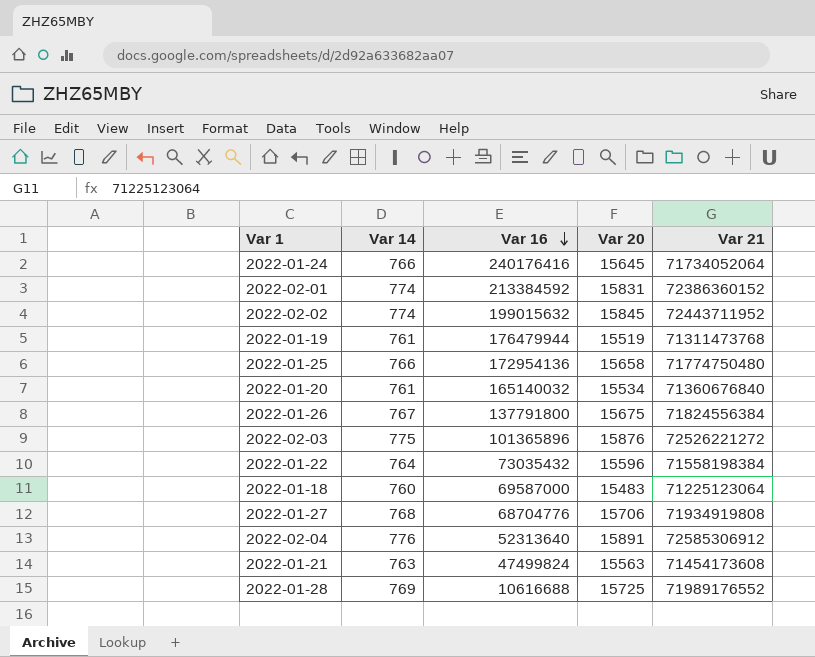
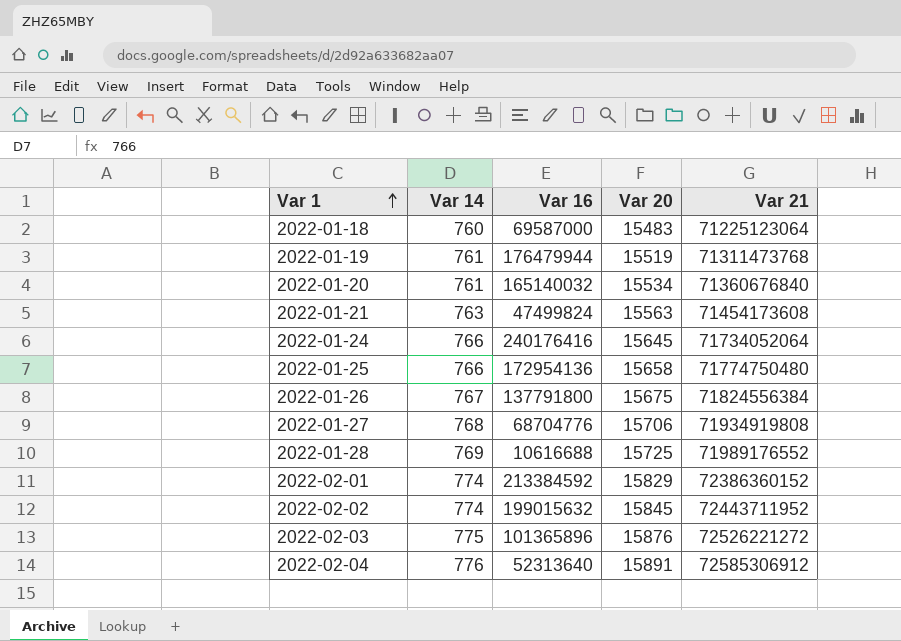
row order: Var 16 descending -> Var 1 ascending
row 2022-01-22: 764 | 73035432 | 15596 | 71558198384 -> none
2022-02-01 | Var 20: 15831 -> 15829

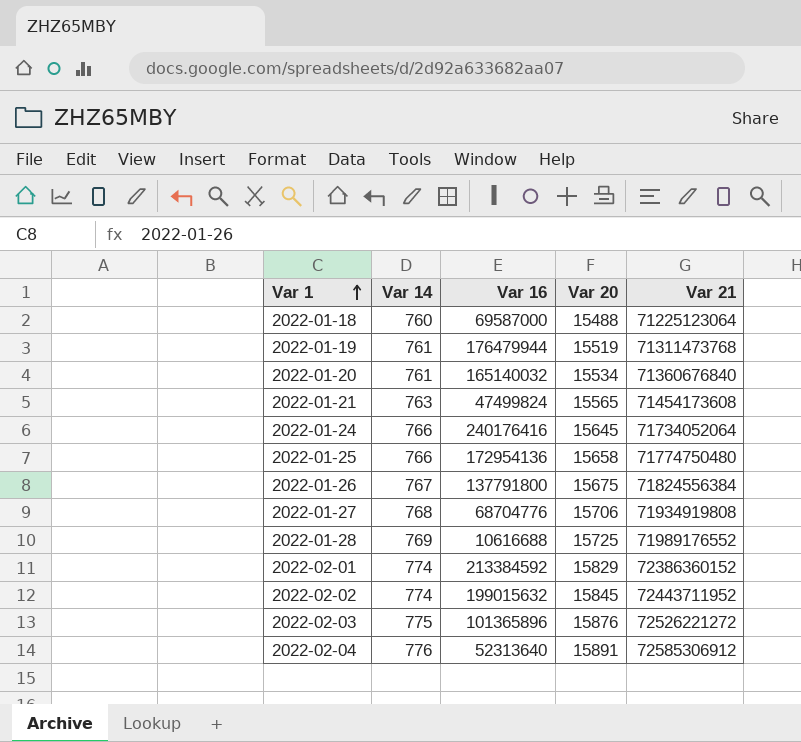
2022-01-18 | Var 20: 15483 -> 15488
2022-01-21 | Var 20: 15563 -> 15565

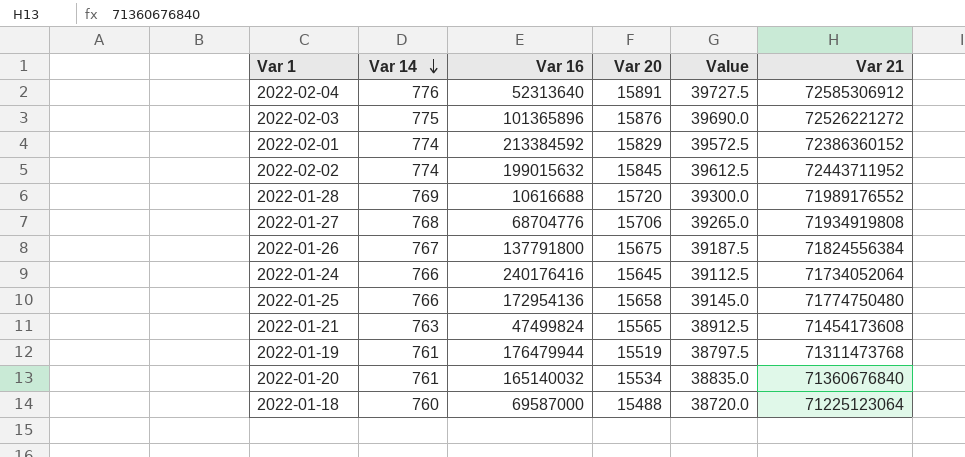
row order: Var 1 ascending -> Var 14 descending
column Value | formula: none -> [Var 20] * 2.5
2022-01-28 | Var 20: 15725 -> 15720

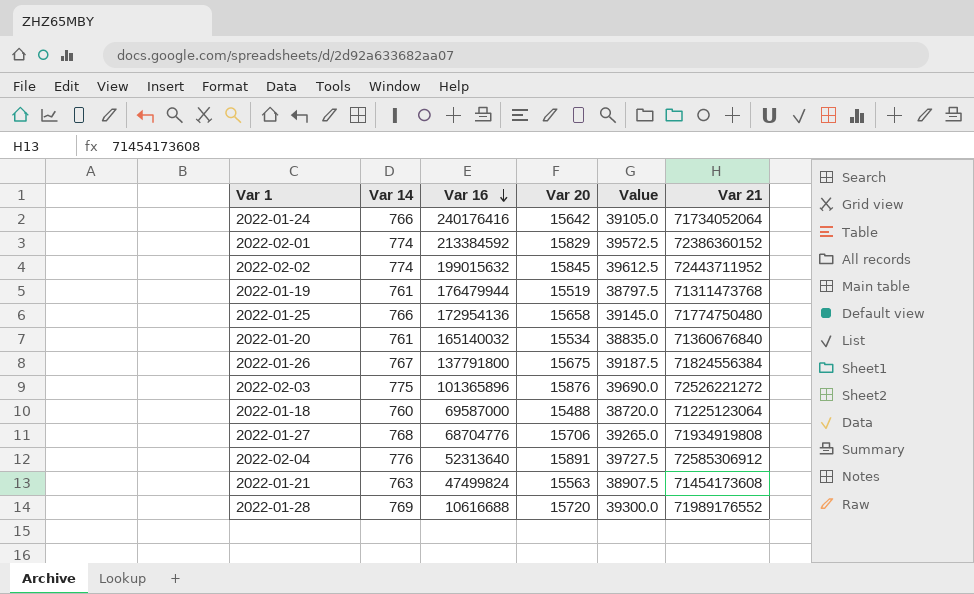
row order: Var 14 descending -> Var 16 descending
2022-01-24 | Var 20: 15645 -> 15642
2022-01-24 | Value: 39112.5 -> 39105.0
2022-01-21 | Var 20: 15565 -> 15563
2022-01-21 | Value: 38912.5 -> 38907.5

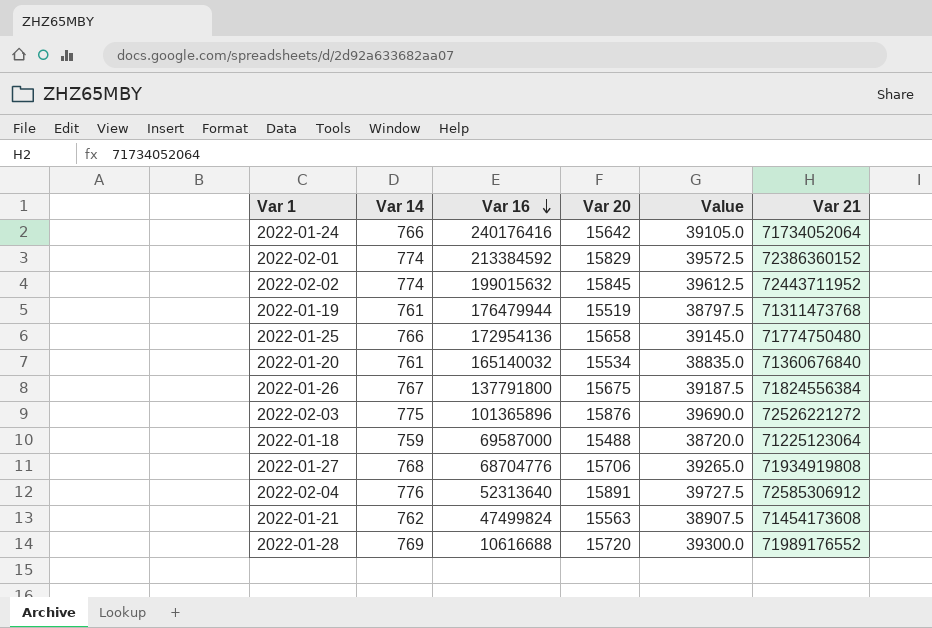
2022-01-18 | Var 14: 760 -> 759
2022-01-21 | Var 14: 763 -> 762

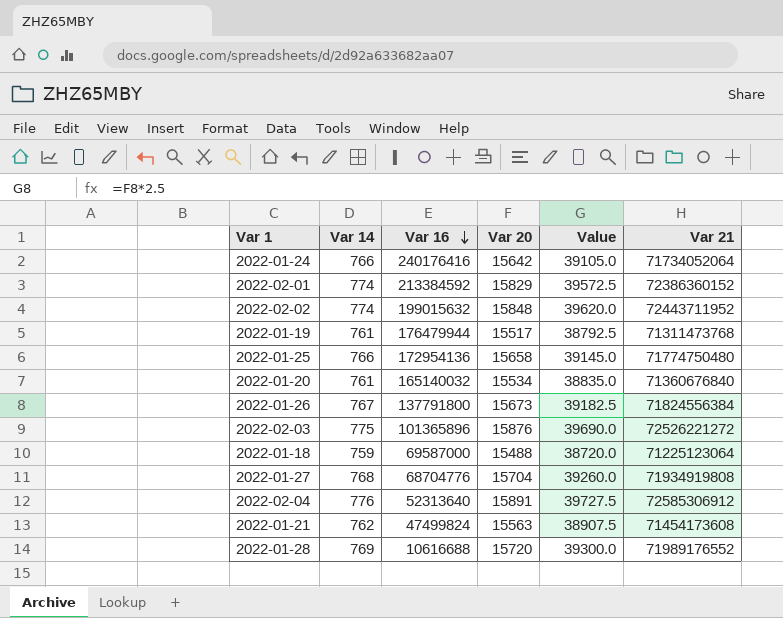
2022-02-02 | Var 20: 15845 -> 15848
2022-02-02 | Value: 39612.5 -> 39620.0
2022-01-19 | Var 20: 15519 -> 15517
2022-01-19 | Value: 38797.5 -> 38792.5
2022-01-26 | Var 20: 15675 -> 15673
2022-01-26 | Value: 39187.5 -> 39182.5
2022-01-27 | Var 20: 15706 -> 15704
2022-01-27 | Value: 39265.0 -> 39260.0

